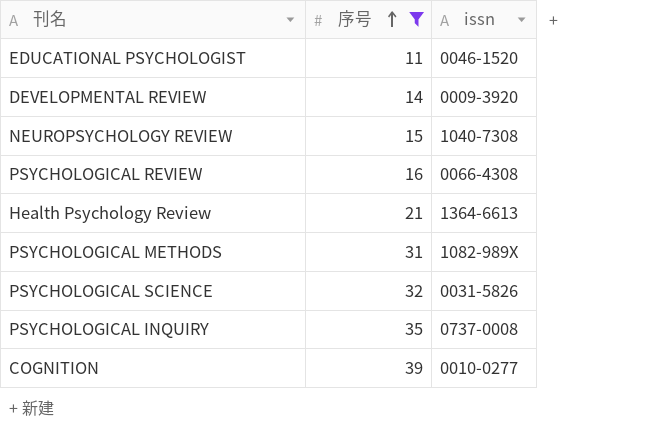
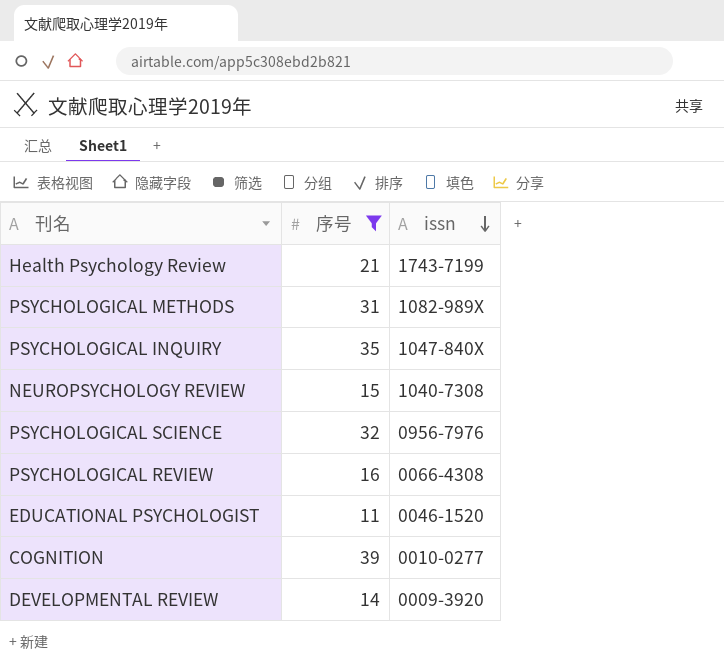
row order: 序号 ascending -> issn descending
Health Psychology Review | issn: 1364-6613 -> 1743-7199
PSYCHOLOGICAL INQUIRY | issn: 0737-0008 -> 1047-840X
PSYCHOLOGICAL SCIENCE | issn: 0031-5826 -> 0956-7976

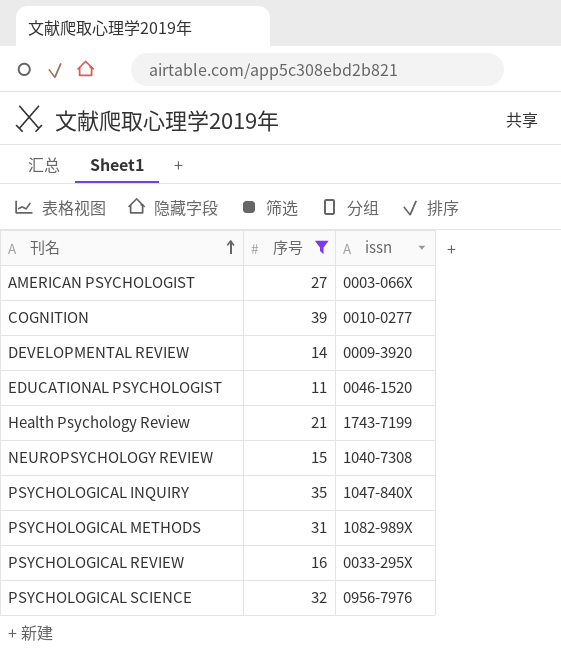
row order: issn descending -> 刊名 ascending
row AMERICAN PSYCHOLOGIST: none -> 27 | 0003-066X
PSYCHOLOGICAL REVIEW | issn: 0066-4308 -> 0033-295X

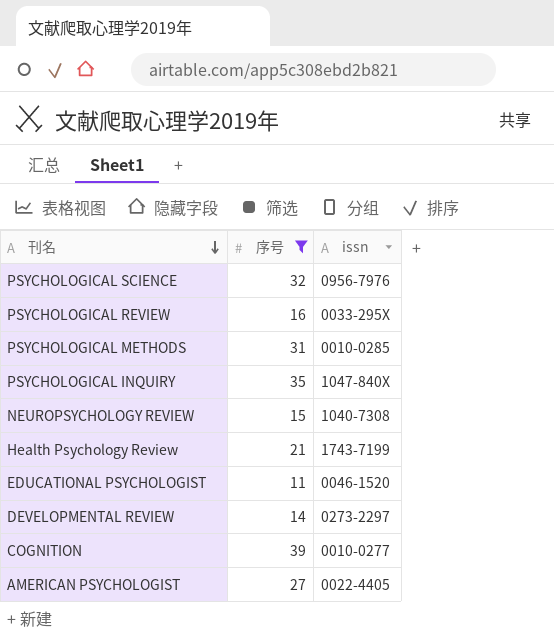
row order: 刊名 ascending -> 刊名 descending
PSYCHOLOGICAL METHODS | issn: 1082-989X -> 0010-0285
DEVELOPMENTAL REVIEW | issn: 0009-3920 -> 0273-2297
AMERICAN PSYCHOLOGIST | issn: 0003-066X -> 0022-4405

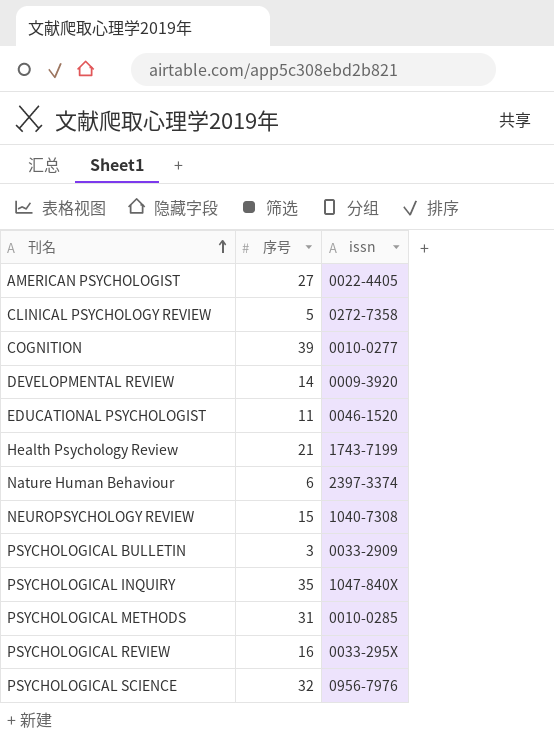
filter: 序号 >= 11 -> none
row order: 刊名 descending -> 刊名 ascending
DEVELOPMENTAL REVIEW | issn: 0273-2297 -> 0009-3920

